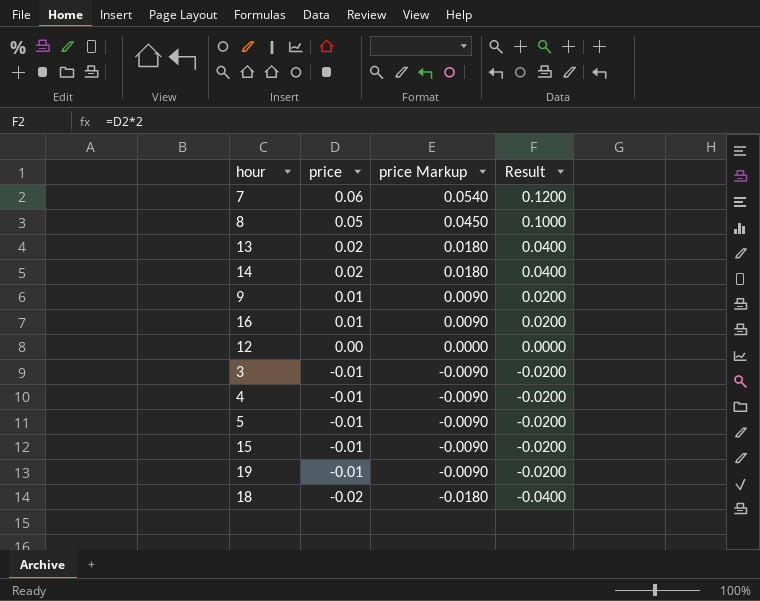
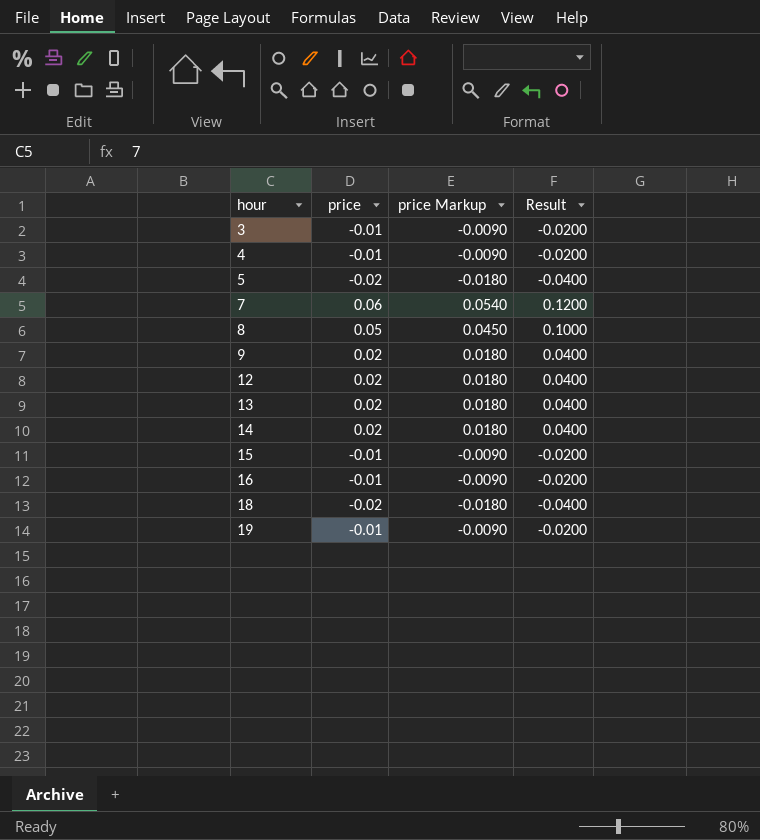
row order: price descending -> hour ascending
5 | price: -0.01 -> -0.02
5 | price Markup: -0.0090 -> -0.0180
5 | Result: -0.0200 -> -0.0400
9 | price: 0.01 -> 0.02
9 | price Markup: 0.0090 -> 0.0180
9 | Result: 0.0200 -> 0.0400
12 | price: 0.00 -> 0.02
12 | price Markup: 0.0000 -> 0.0180
12 | Result: 0.0000 -> 0.0400
16 | price: 0.01 -> -0.01
16 | price Markup: 0.0090 -> -0.0090
16 | Result: 0.0200 -> -0.0200

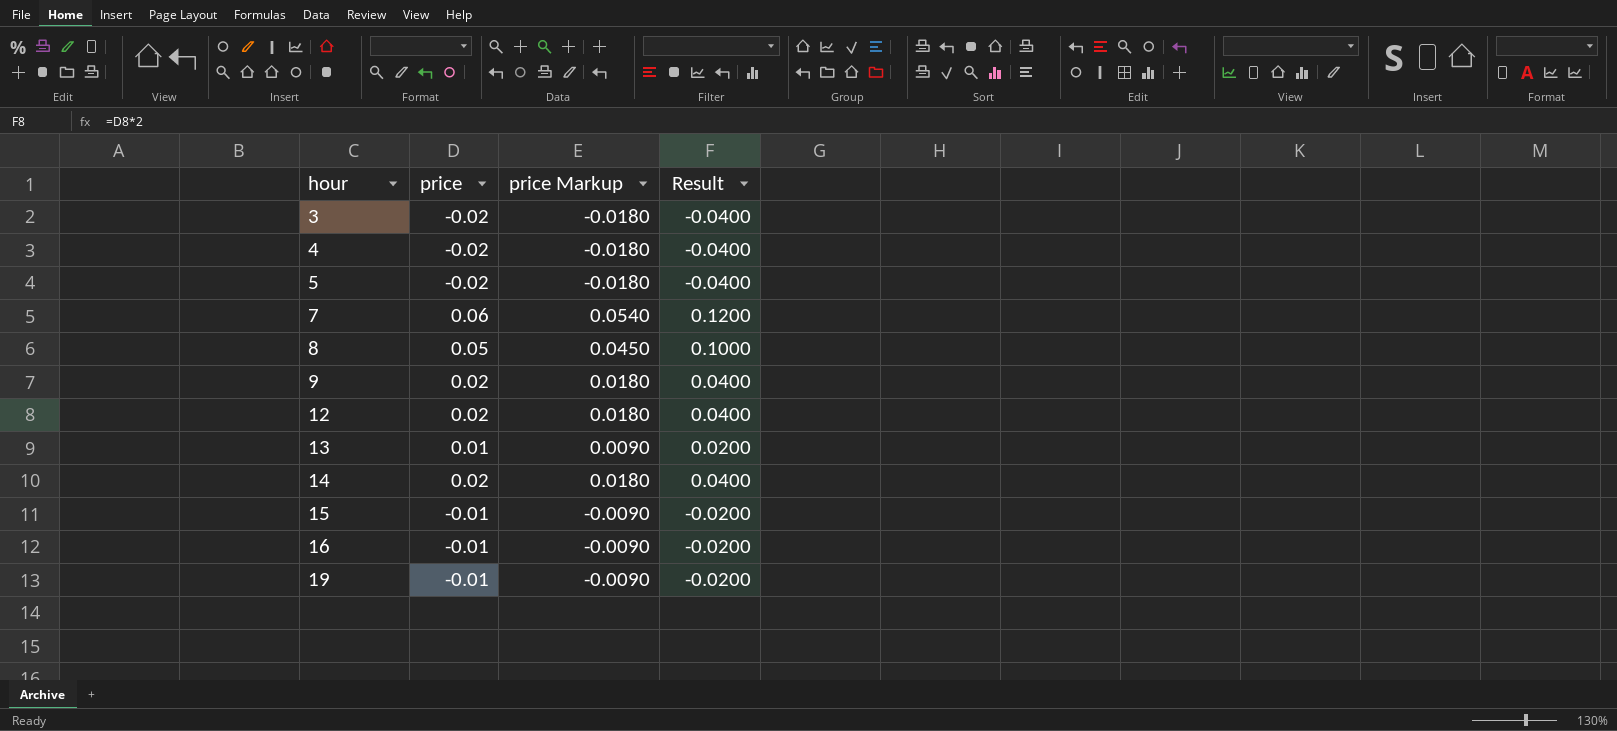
row 18: -0.02 | -0.0180 | -0.0400 -> none
3 | price: -0.01 -> -0.02
3 | price Markup: -0.0090 -> -0.0180
3 | Result: -0.0200 -> -0.0400
4 | price: -0.01 -> -0.02
4 | price Markup: -0.0090 -> -0.0180
4 | Result: -0.0200 -> -0.0400
13 | price: 0.02 -> 0.01
13 | price Markup: 0.0180 -> 0.0090
13 | Result: 0.0400 -> 0.0200

